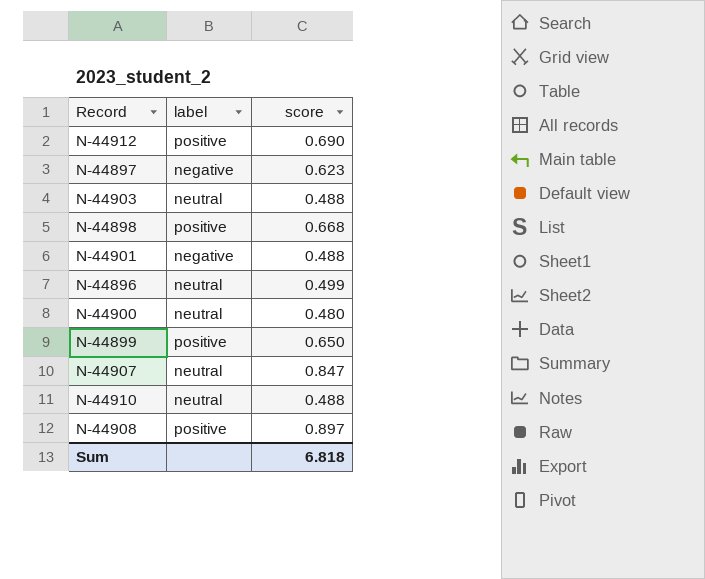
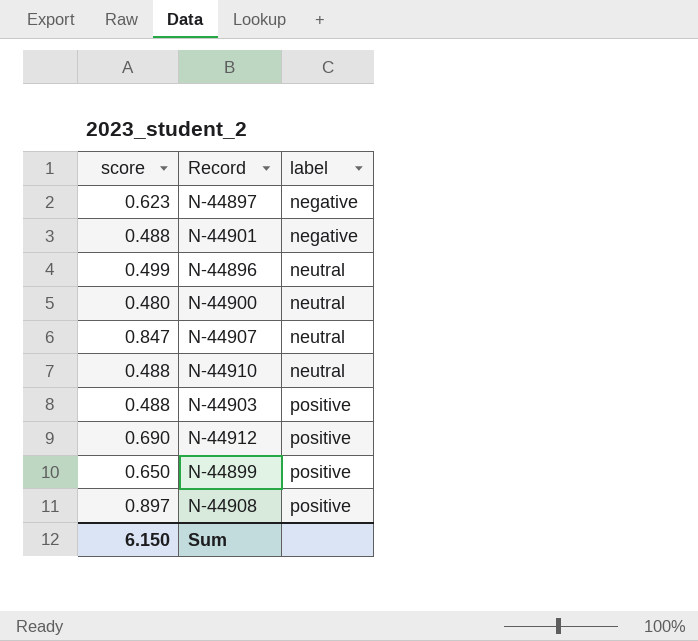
row order: none -> label ascending
column score | position: 3 -> 1
row N-44898: positive | 0.668 -> none
N-44903 | label: neutral -> positive
Sum | score: 6.818 -> 6.150

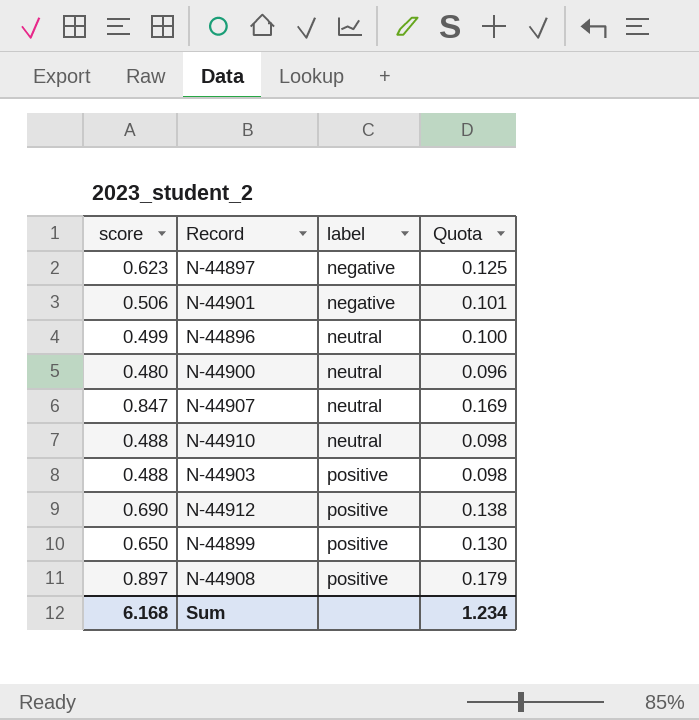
column Quota | formula: none -> [score] * 0.2
N-44901 | score: 0.488 -> 0.506
Sum | score: 6.150 -> 6.168

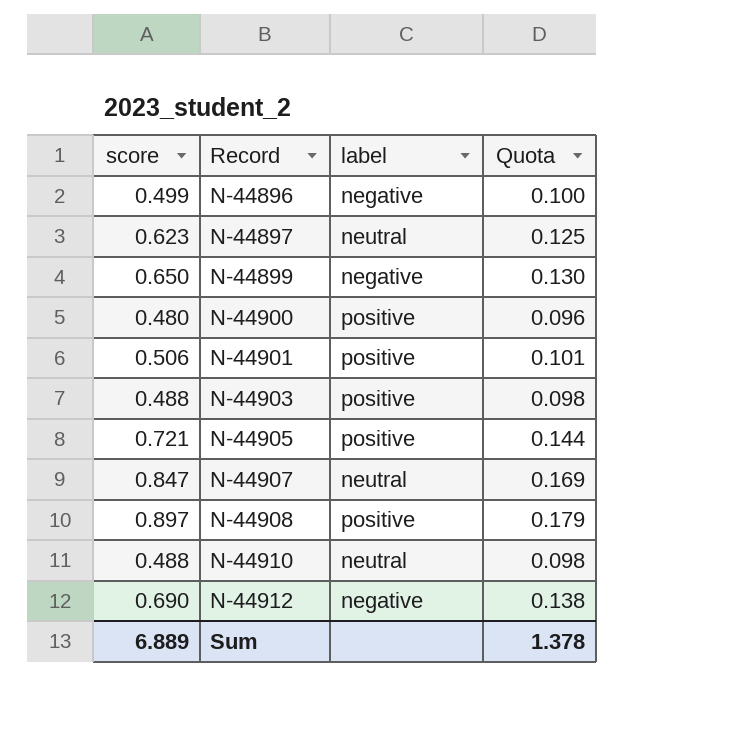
row order: label ascending -> Record ascending
N-44896 | label: neutral -> negative
N-44897 | label: negative -> neutral
N-44899 | label: positive -> negative
N-44900 | label: neutral -> positive
N-44901 | label: negative -> positive
row N-44905: none -> 0.721 | positive | 0.144
N-44912 | label: positive -> negative
Sum | score: 6.168 -> 6.889
Sum | Quota: 1.234 -> 1.378

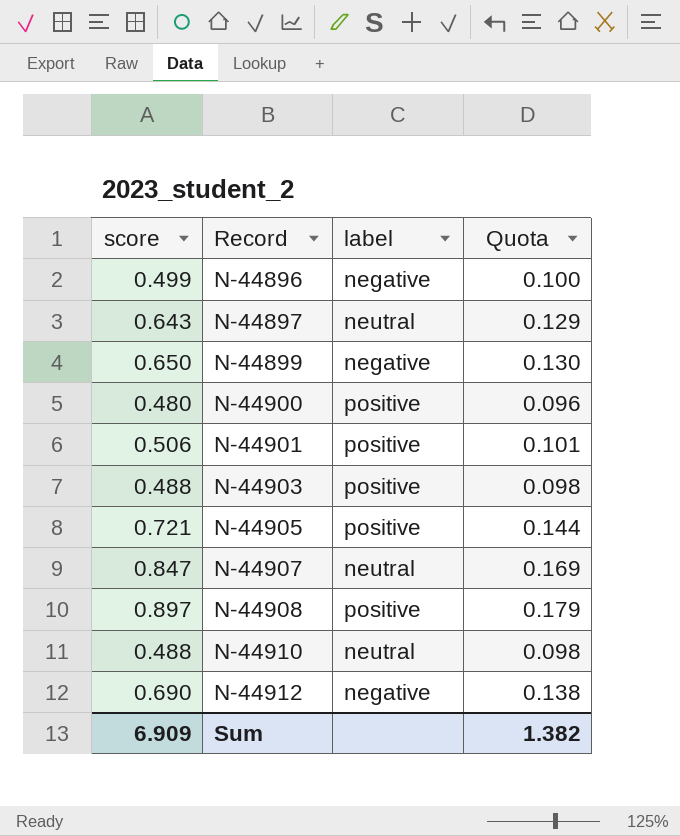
N-44897 | score: 0.623 -> 0.643
N-44897 | Quota: 0.125 -> 0.129
Sum | score: 6.889 -> 6.909
Sum | Quota: 1.378 -> 1.382

